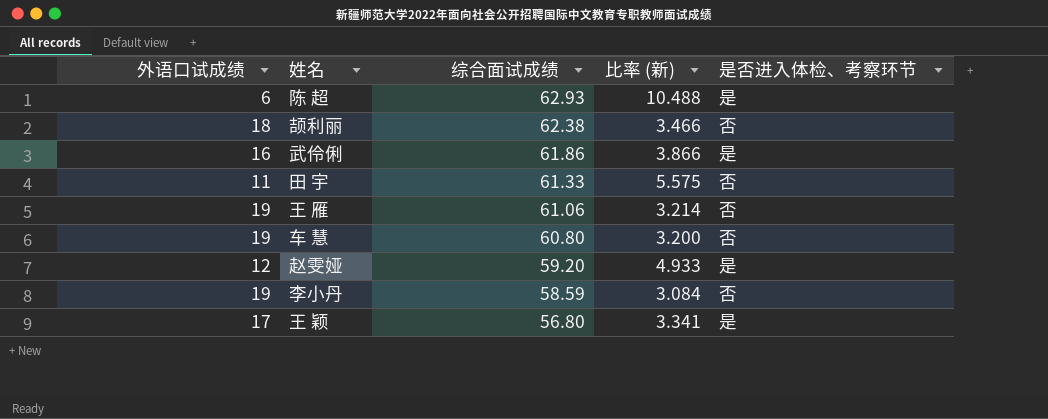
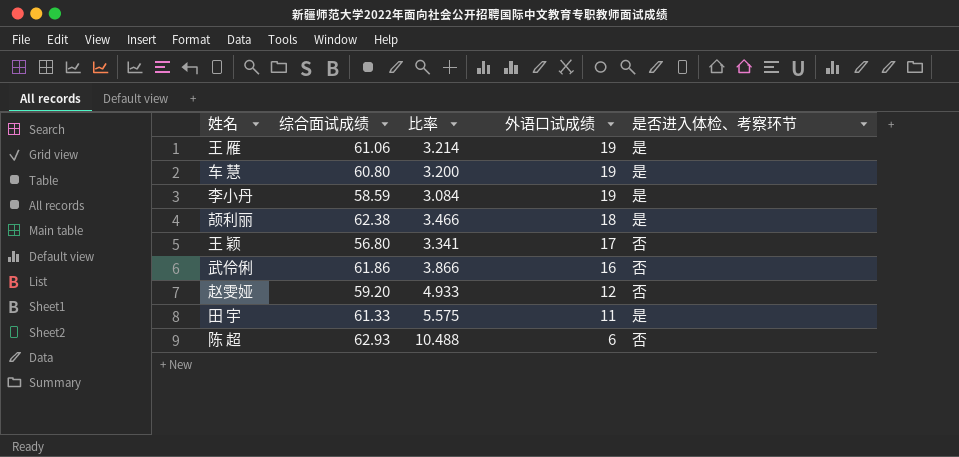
row order: 综合面试成绩 descending -> 外语口试成绩 descending
column name: 比率 (新) -> 比率
column 外语口试成绩 | position: 1 -> 4
王 雁 | 是否进入体检、考察环节: 否 -> 是
车 慧 | 是否进入体检、考察环节: 否 -> 是
李小丹 | 是否进入体检、考察环节: 否 -> 是
颉利丽 | 是否进入体检、考察环节: 否 -> 是
王 颖 | 是否进入体检、考察环节: 是 -> 否
武伶俐 | 是否进入体检、考察环节: 是 -> 否
赵雯娅 | 是否进入体检、考察环节: 是 -> 否
田 宇 | 是否进入体检、考察环节: 否 -> 是
陈 超 | 是否进入体检、考察环节: 是 -> 否

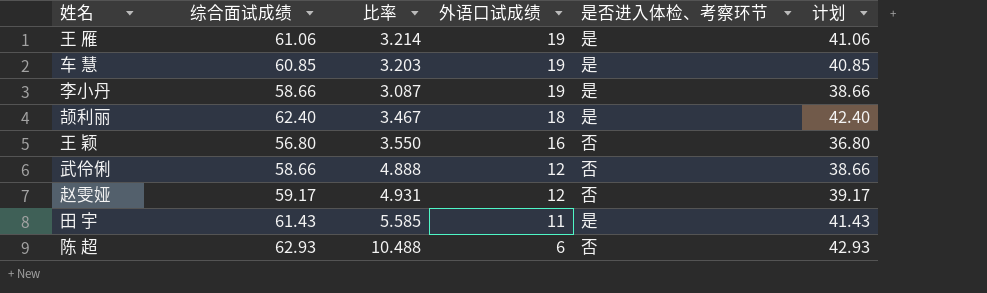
column 计划 | formula: none -> [综合面试成绩] - 20
车 慧 | 综合面试成绩: 60.80 -> 60.85
车 慧 | 比率: 3.200 -> 3.203
李小丹 | 综合面试成绩: 58.59 -> 58.66
李小丹 | 比率: 3.084 -> 3.087
颉利丽 | 综合面试成绩: 62.38 -> 62.40
颉利丽 | 比率: 3.466 -> 3.467
王 颖 | 比率: 3.341 -> 3.550
王 颖 | 外语口试成绩: 17 -> 16
武伶俐 | 综合面试成绩: 61.86 -> 58.66
武伶俐 | 比率: 3.866 -> 4.888
武伶俐 | 外语口试成绩: 16 -> 12
赵雯娅 | 综合面试成绩: 59.20 -> 59.17
赵雯娅 | 比率: 4.933 -> 4.931
田 宇 | 综合面试成绩: 61.33 -> 61.43
田 宇 | 比率: 5.575 -> 5.585

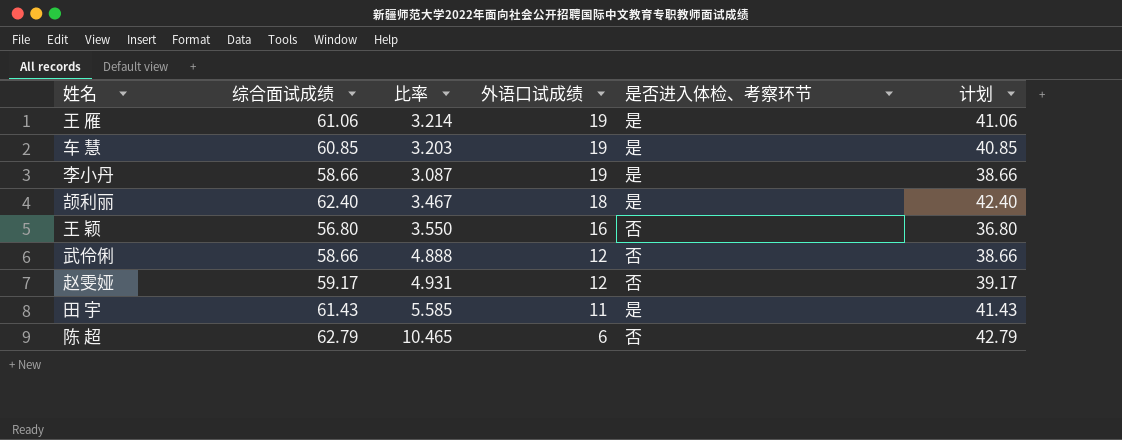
陈 超 | 综合面试成绩: 62.93 -> 62.79
陈 超 | 比率: 10.488 -> 10.465
陈 超 | 计划: 42.93 -> 42.79

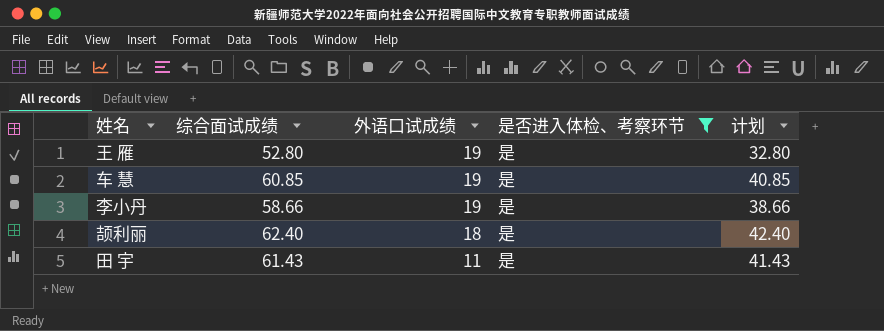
filter: none -> 是否进入体检、考察环节 = 是
column 比率 | formula: [综合面试成绩] / [外语口试成绩] -> none
王 雁 | 综合面试成绩: 61.06 -> 52.80
王 雁 | 计划: 41.06 -> 32.80

